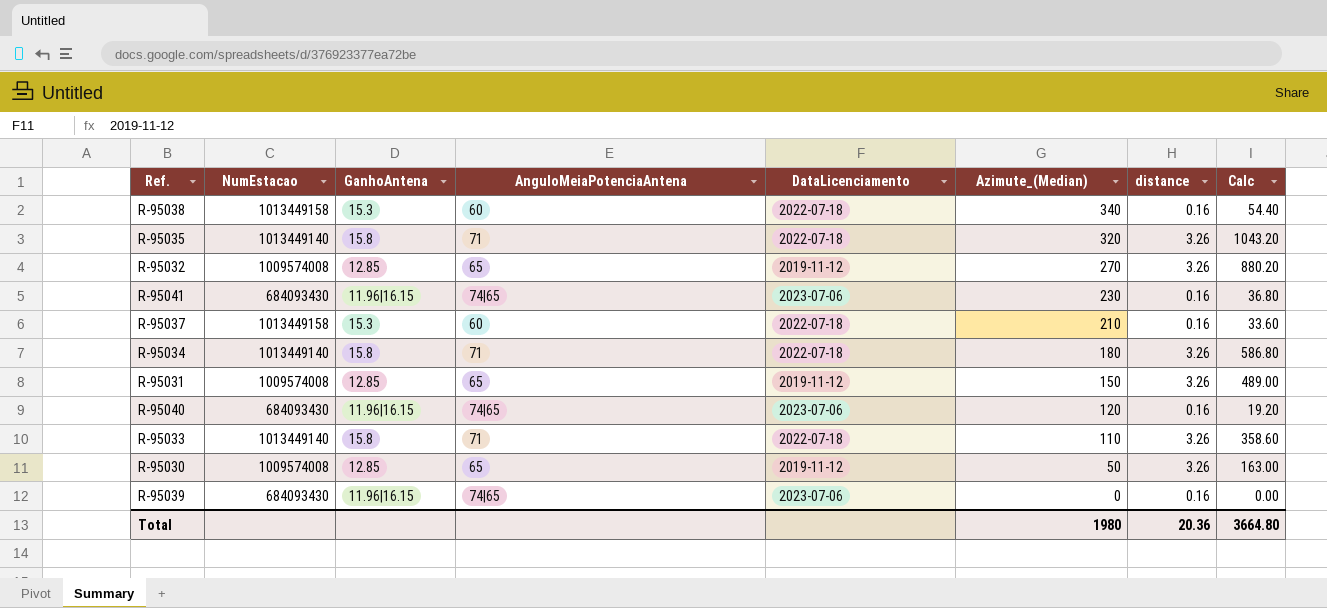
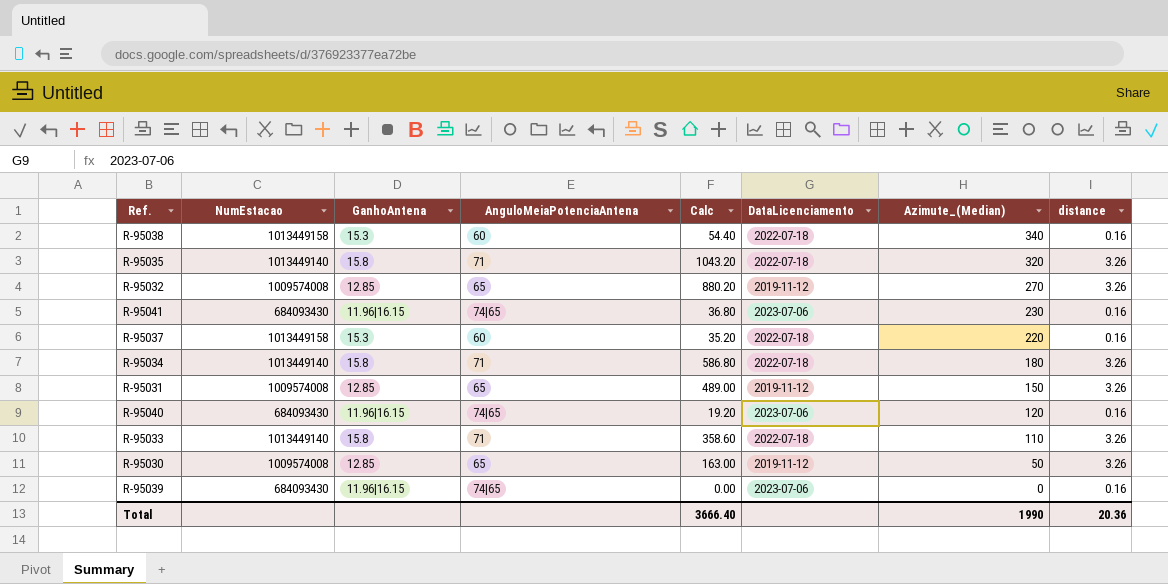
column Calc | position: 8 -> 5
R-95037 | Calc: 33.60 -> 35.20
R-95037 | Azimute_(Median): 210 -> 220
Total | Calc: 3664.80 -> 3666.40
Total | Azimute_(Median): 1980 -> 1990

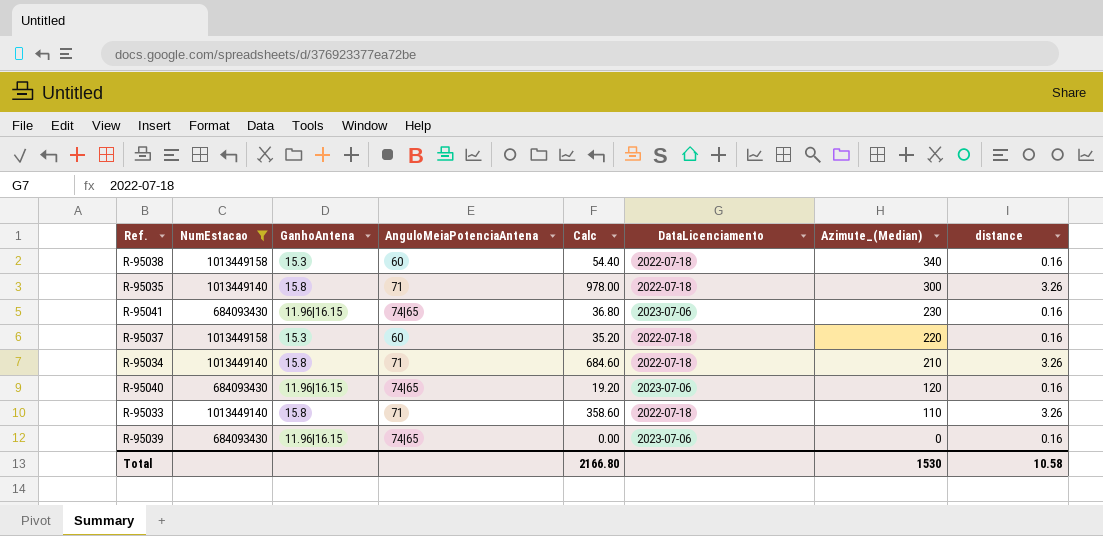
filter: none -> NumEstacao != 1009574008
R-95035 | Calc: 1043.20 -> 978.00
R-95035 | Azimute_(Median): 320 -> 300
R-95034 | Calc: 586.80 -> 684.60
R-95034 | Azimute_(Median): 180 -> 210
Total | Calc: 3666.40 -> 2166.80
Total | Azimute_(Median): 1990 -> 1530
Total | distance: 20.36 -> 10.58

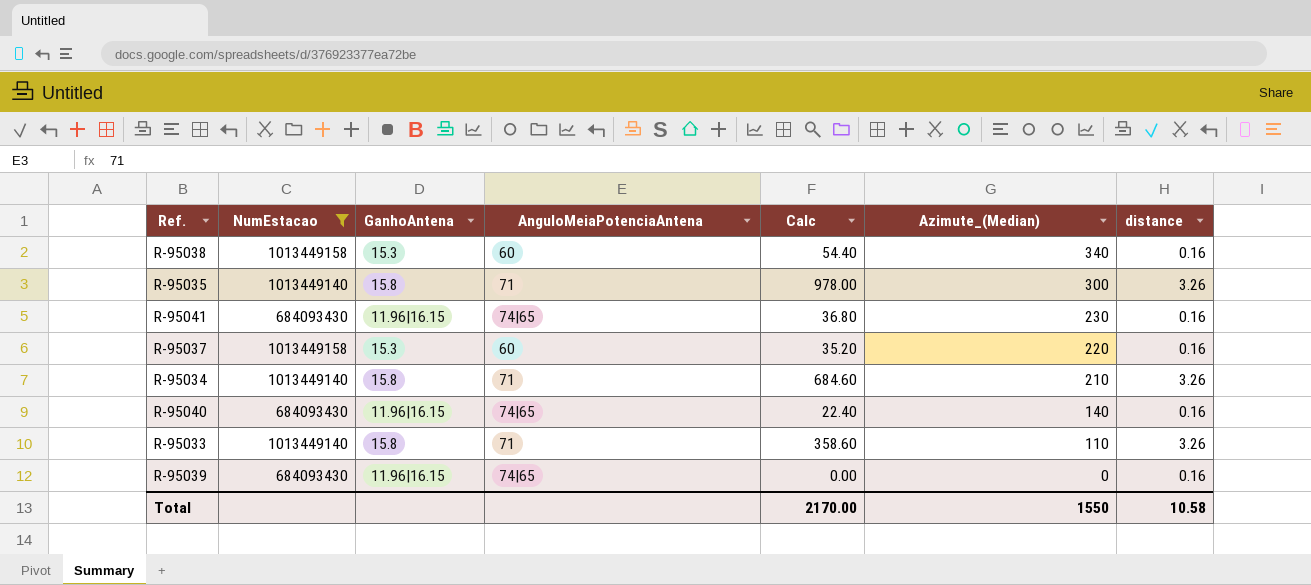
column DataLicenciamento | position: 6 -> none
R-95040 | Calc: 19.20 -> 22.40
R-95040 | Azimute_(Median): 120 -> 140
Total | Calc: 2166.80 -> 2170.00
Total | Azimute_(Median): 1530 -> 1550

